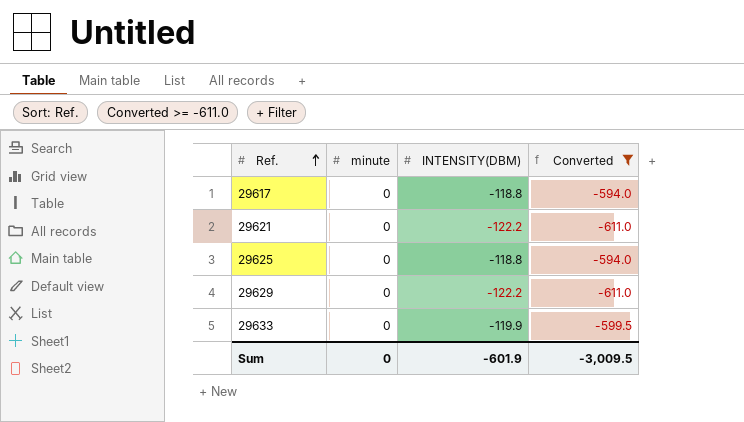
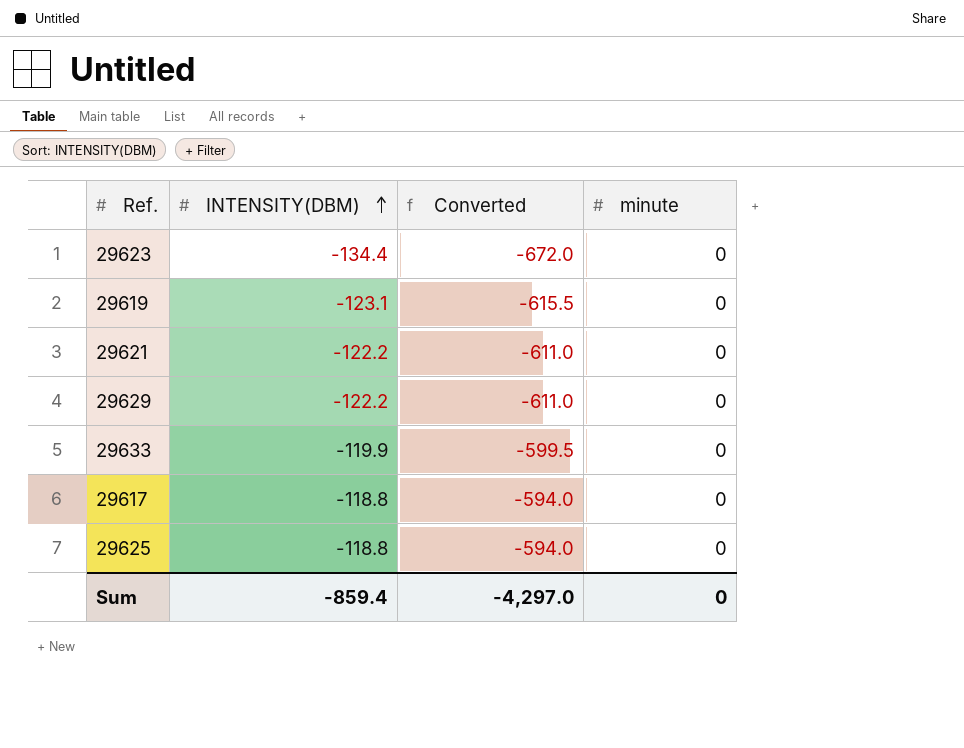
filter: Converted >= -611.0 -> none
row order: Ref. ascending -> INTENSITY(DBM) ascending
column minute | position: 2 -> 4
Sum | INTENSITY(DBM): -601.9 -> -859.4
Sum | Converted: -3,009.5 -> -4,297.0

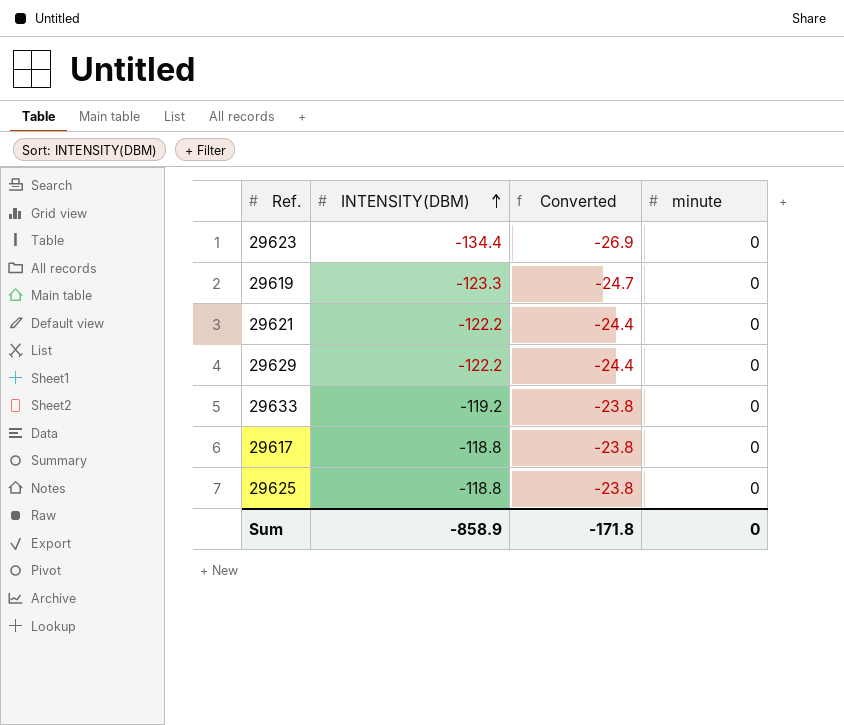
column Converted | formula: [INTENSITY(DBM)] * 5 -> [INTENSITY(DBM)] * 0.2
29619 | INTENSITY(DBM): -123.1 -> -123.3
29633 | INTENSITY(DBM): -119.9 -> -119.2
Sum | INTENSITY(DBM): -859.4 -> -858.9
Sum | Converted: -4,297.0 -> -171.8

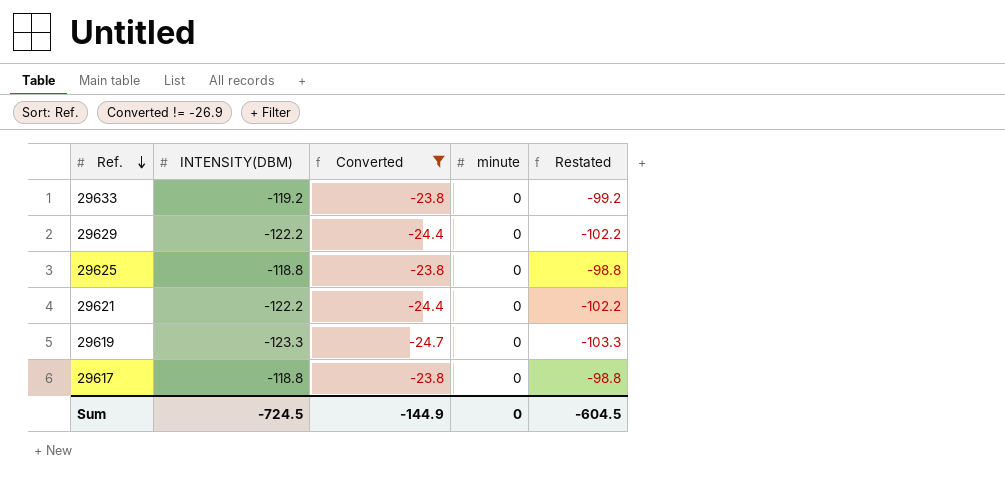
filter: none -> Converted != -26.9
row order: INTENSITY(DBM) ascending -> Ref. descending
column Restated | formula: none -> [INTENSITY(DBM)] + 20
Sum | INTENSITY(DBM): -858.9 -> -724.5
Sum | Converted: -171.8 -> -144.9

